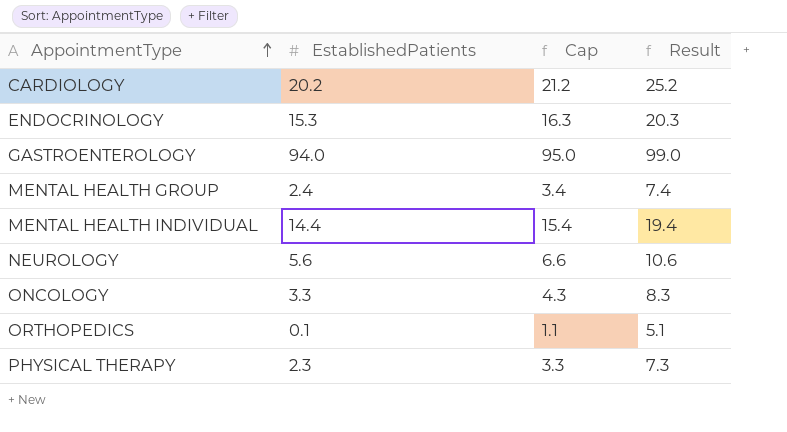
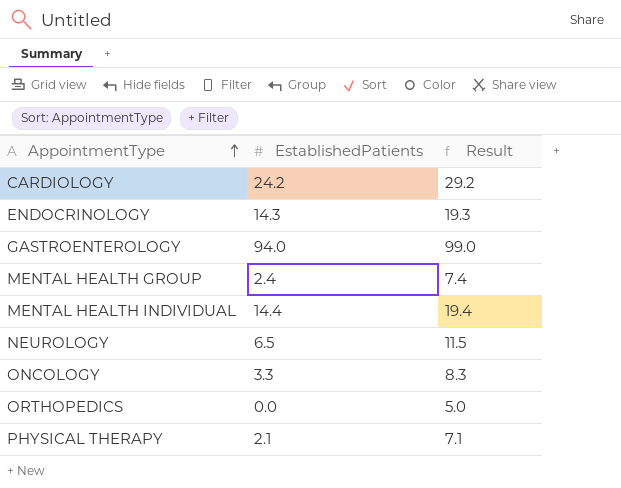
column Cap | formula: [EstablishedPatients] + 1 -> none
CARDIOLOGY | EstablishedPatients: 20.2 -> 24.2
CARDIOLOGY | Result: 25.2 -> 29.2
ENDOCRINOLOGY | EstablishedPatients: 15.3 -> 14.3
ENDOCRINOLOGY | Result: 20.3 -> 19.3
NEUROLOGY | EstablishedPatients: 5.6 -> 6.5
NEUROLOGY | Result: 10.6 -> 11.5
ORTHOPEDICS | EstablishedPatients: 0.1 -> 0.0
ORTHOPEDICS | Result: 5.1 -> 5.0
PHYSICAL THERAPY | EstablishedPatients: 2.3 -> 2.1
PHYSICAL THERAPY | Result: 7.3 -> 7.1

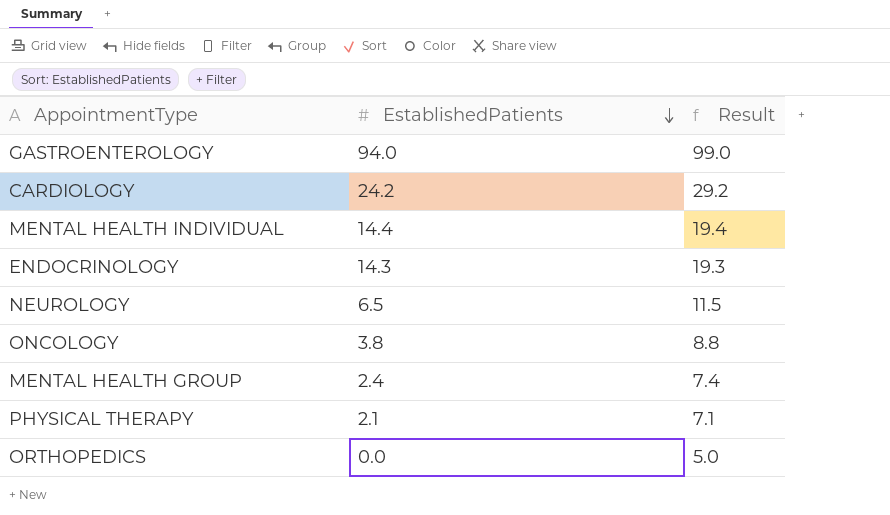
row order: AppointmentType ascending -> EstablishedPatients descending
ONCOLOGY | EstablishedPatients: 3.3 -> 3.8
ONCOLOGY | Result: 8.3 -> 8.8

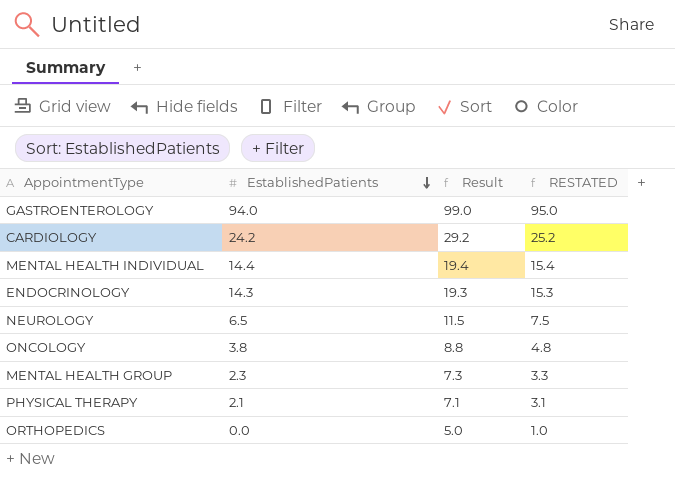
column RESTATED | formula: none -> [EstablishedPatients] + 1
MENTAL HEALTH GROUP | EstablishedPatients: 2.4 -> 2.3
MENTAL HEALTH GROUP | Result: 7.4 -> 7.3

